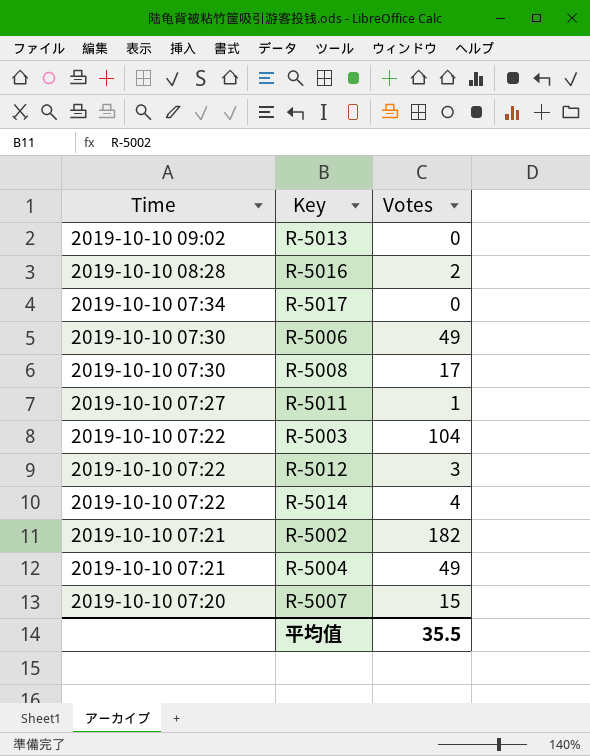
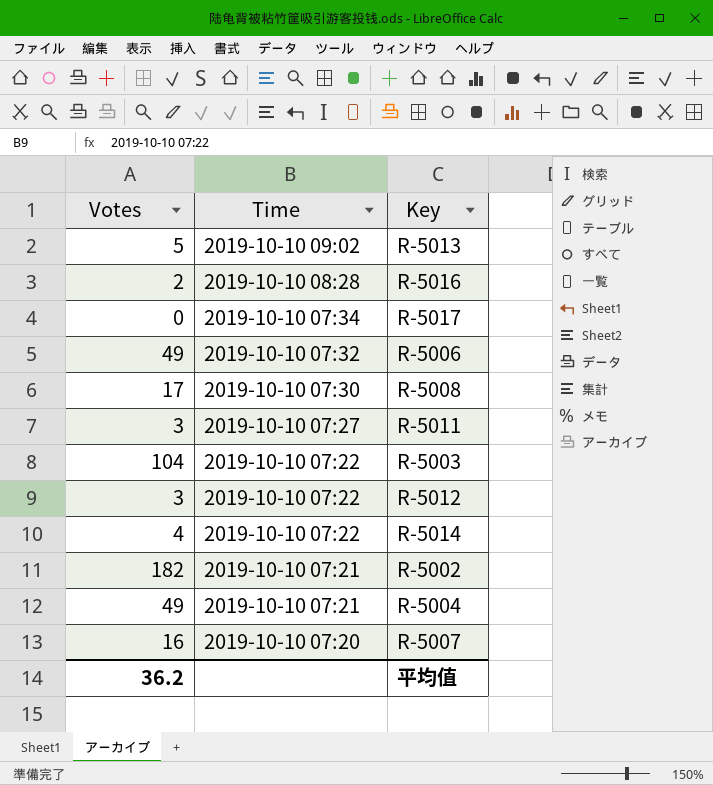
column Votes | position: 3 -> 1
R-5013 | Votes: 0 -> 5
R-5006 | Time: 2019-10-10 07:30 -> 2019-10-10 07:32
R-5011 | Votes: 1 -> 3
R-5007 | Votes: 15 -> 16
平均值 | Votes: 35.5 -> 36.2

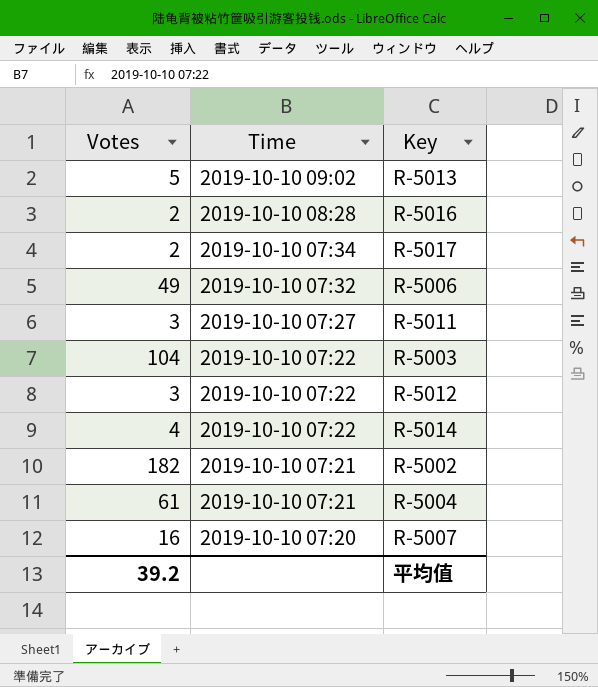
row R-5008: 17 | 2019-10-10 07:30 -> none
R-5017 | Votes: 0 -> 2
R-5004 | Votes: 49 -> 61
平均值 | Votes: 36.2 -> 39.2

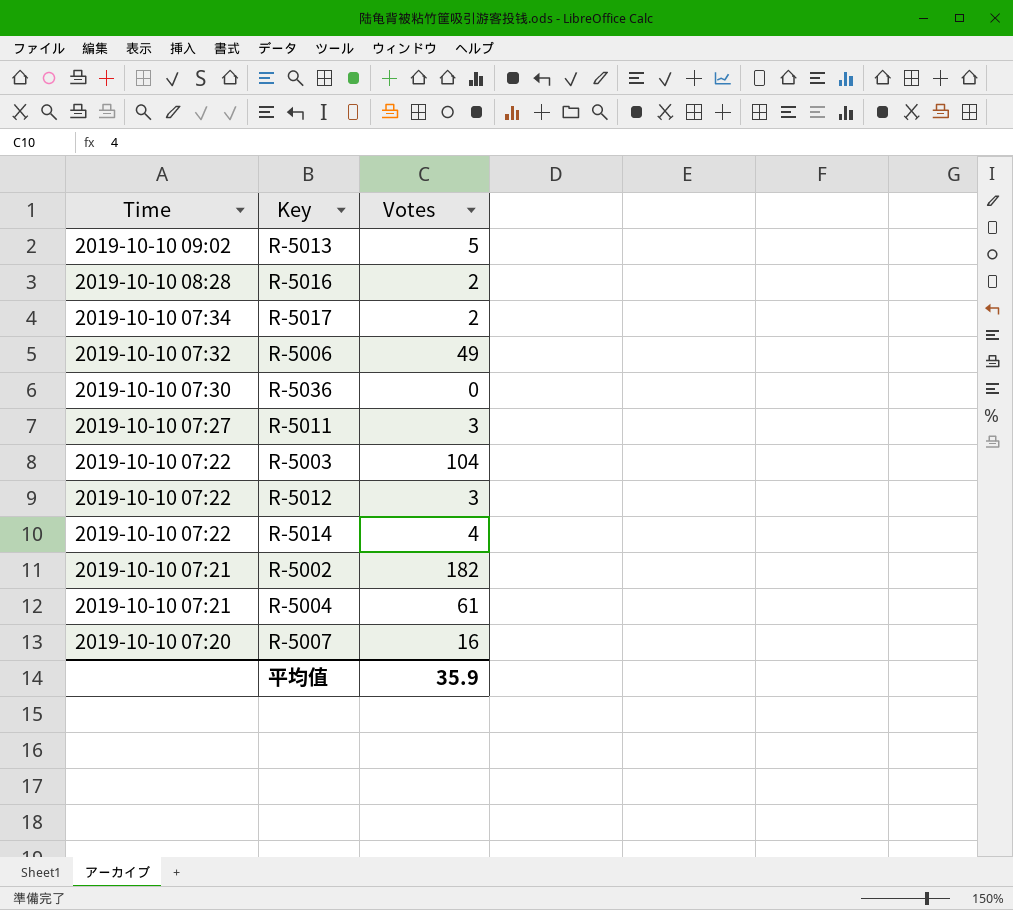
column Votes | position: 1 -> 3
row R-5036: none -> 2019-10-10 07:30 | 0
平均值 | Votes: 39.2 -> 35.9

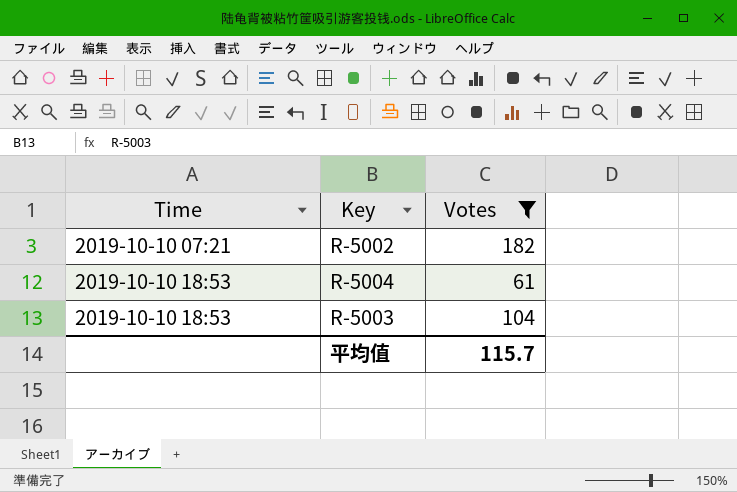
filter: none -> Votes >= 61
row order: Time descending -> Time ascending
R-5004 | Time: 2019-10-10 07:21 -> 2019-10-10 18:53
R-5003 | Time: 2019-10-10 07:22 -> 2019-10-10 18:53
平均值 | Votes: 35.9 -> 115.7

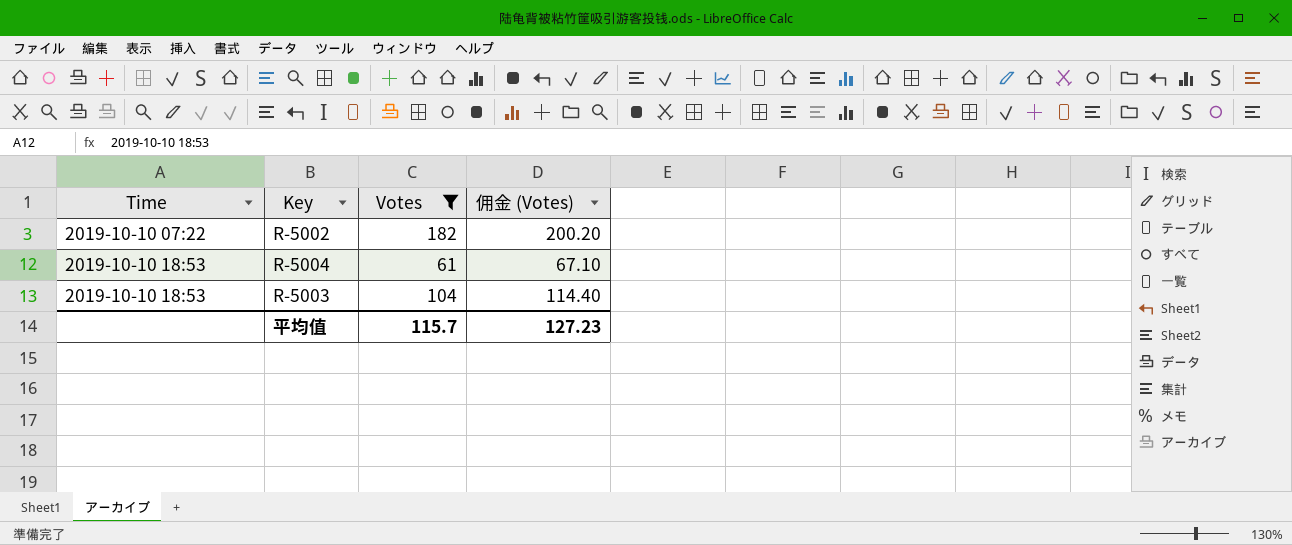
column 佣金 (Votes) | formula: none -> [Votes] * 1.1
R-5002 | Time: 2019-10-10 07:21 -> 2019-10-10 07:22

